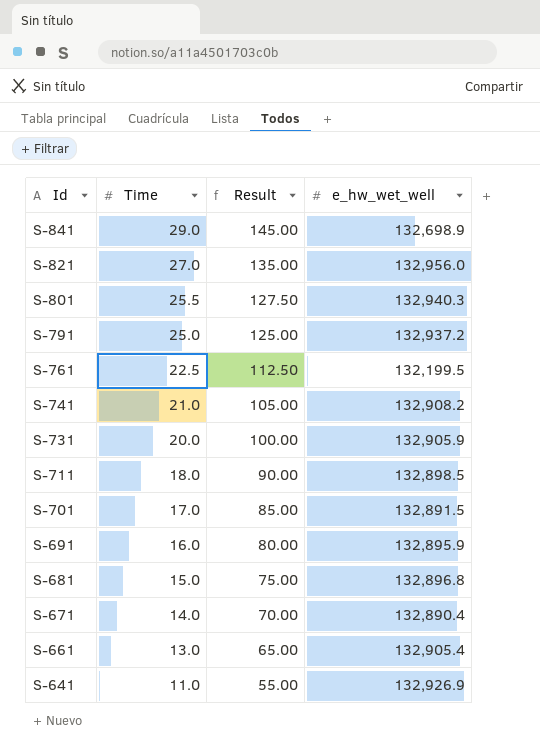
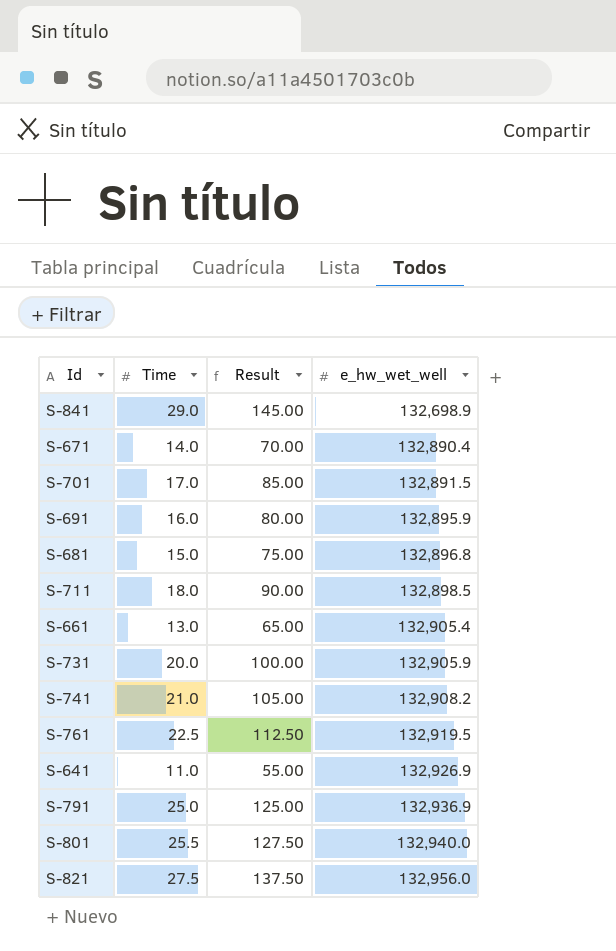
row order: Id descending -> e_hw_wet_well ascending
S-761 | e_hw_wet_well: 132,199.5 -> 132,919.5
S-791 | e_hw_wet_well: 132,937.2 -> 132,936.9
S-801 | e_hw_wet_well: 132,940.3 -> 132,940.0
S-821 | Time: 27.0 -> 27.5
S-821 | Result: 135.00 -> 137.50

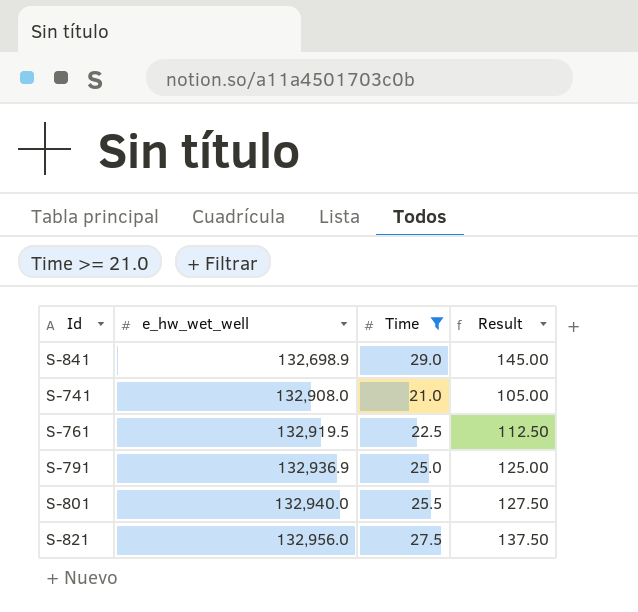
filter: none -> Time >= 21.0
column e_hw_wet_well | position: 4 -> 2
S-741 | e_hw_wet_well: 132,908.2 -> 132,908.0

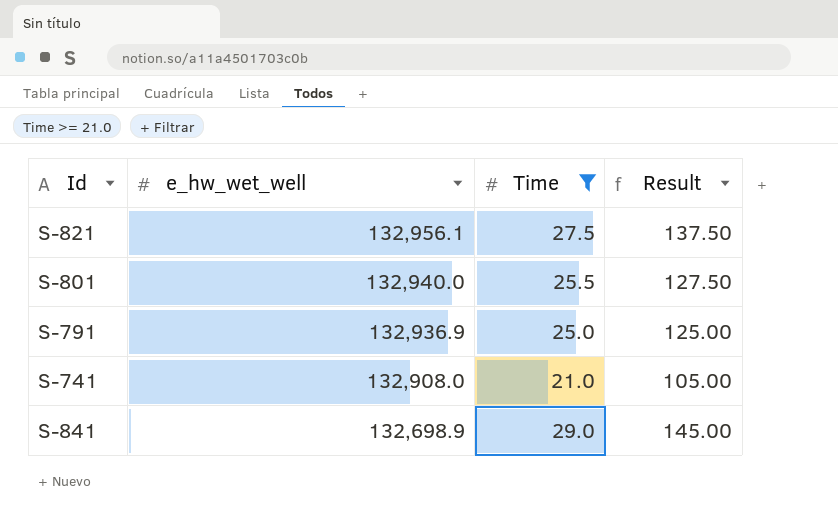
row order: e_hw_wet_well ascending -> e_hw_wet_well descending
row S-761: 132,919.5 | 22.5 | 112.50 -> none
S-821 | e_hw_wet_well: 132,956.0 -> 132,956.1

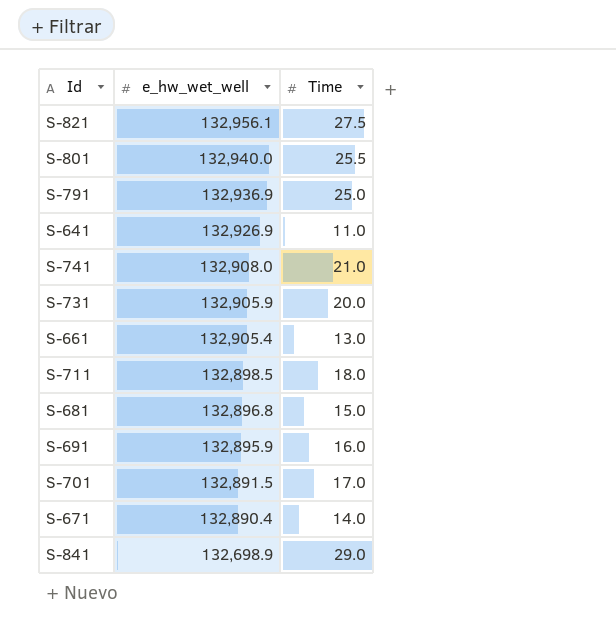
filter: Time >= 21.0 -> none
column Result | formula: [Time] * 5 -> none

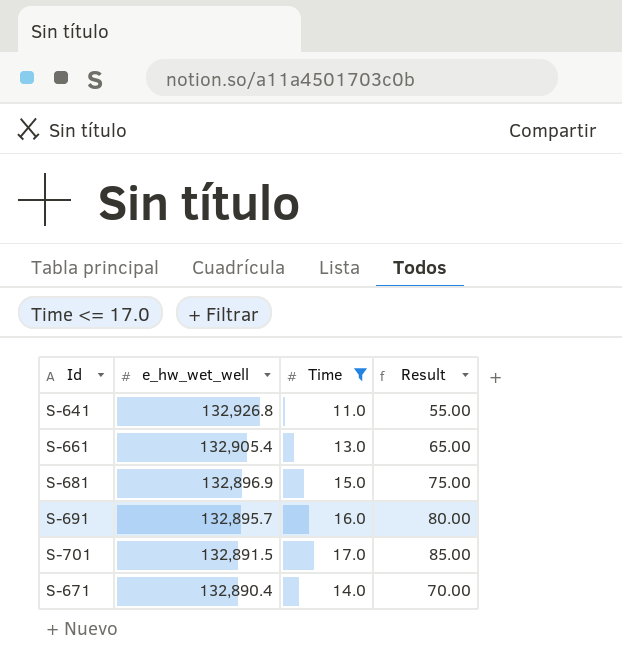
filter: none -> Time <= 17.0
column Result | formula: none -> [Time] * 5
S-641 | e_hw_wet_well: 132,926.9 -> 132,926.8
S-681 | e_hw_wet_well: 132,896.8 -> 132,896.9
S-691 | e_hw_wet_well: 132,895.9 -> 132,895.7

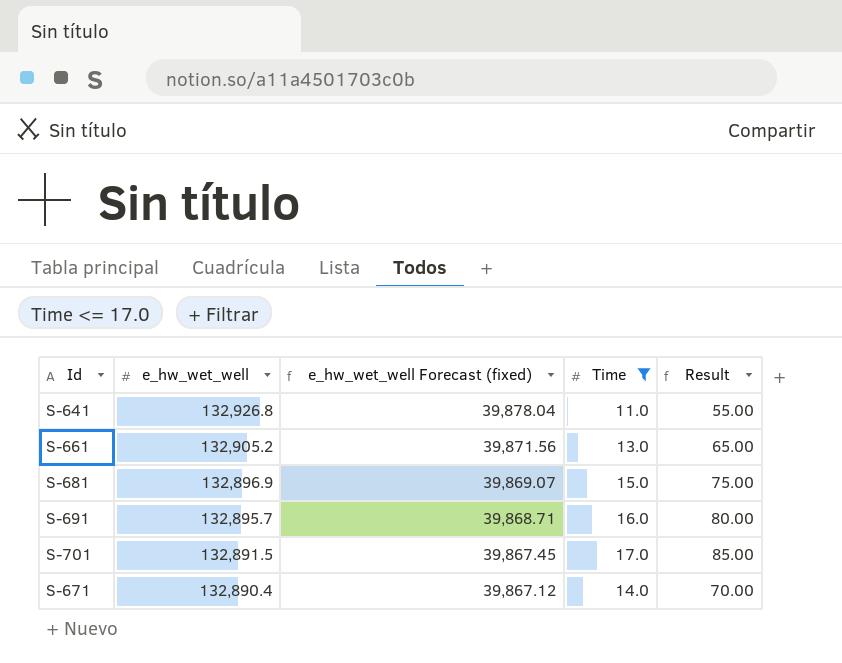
column e_hw_wet_well Forecast (fixed) | formula: none -> [e_hw_wet_well] * 0.3
S-661 | e_hw_wet_well: 132,905.4 -> 132,905.2

